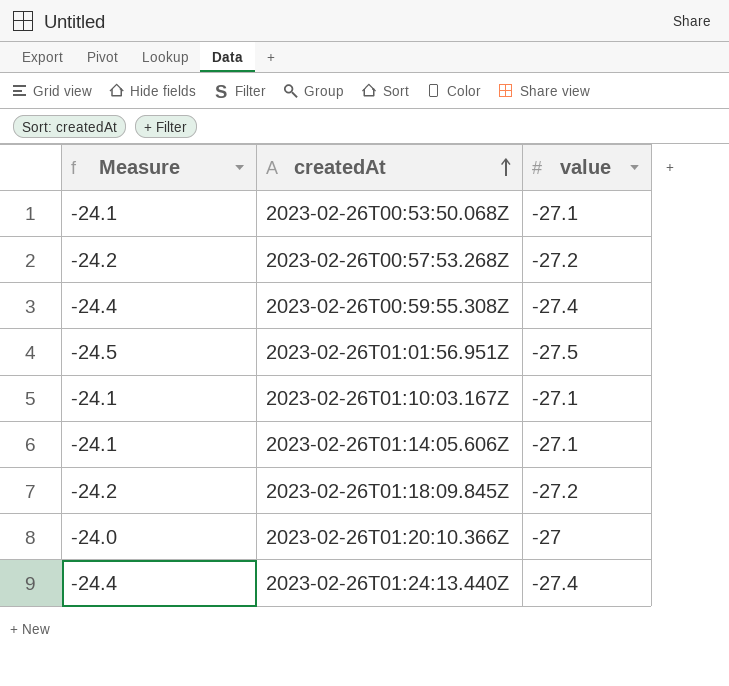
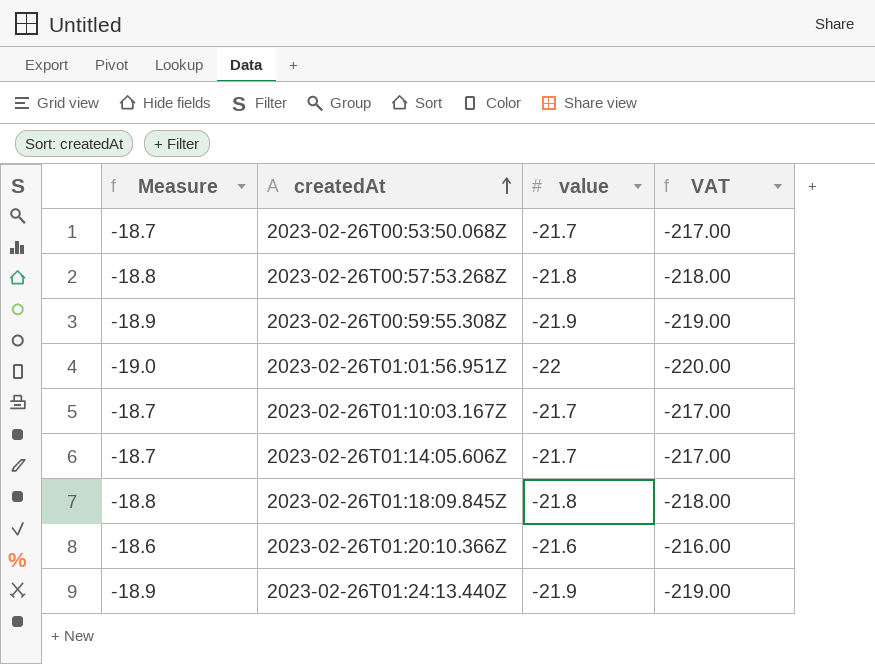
column VAT | formula: none -> [value] * 10
2023-02-26T00:53:50.068Z | Measure: -24.1 -> -18.7
2023-02-26T00:53:50.068Z | value: -27.1 -> -21.7
2023-02-26T00:57:53.268Z | Measure: -24.2 -> -18.8
2023-02-26T00:57:53.268Z | value: -27.2 -> -21.8
2023-02-26T00:59:55.308Z | Measure: -24.4 -> -18.9
2023-02-26T00:59:55.308Z | value: -27.4 -> -21.9
2023-02-26T01:01:56.951Z | Measure: -24.5 -> -19.0
2023-02-26T01:01:56.951Z | value: -27.5 -> -22
2023-02-26T01:10:03.167Z | Measure: -24.1 -> -18.7
2023-02-26T01:10:03.167Z | value: -27.1 -> -21.7
2023-02-26T01:14:05.606Z | Measure: -24.1 -> -18.7
2023-02-26T01:14:05.606Z | value: -27.1 -> -21.7
2023-02-26T01:18:09.845Z | Measure: -24.2 -> -18.8
2023-02-26T01:18:09.845Z | value: -27.2 -> -21.8
2023-02-26T01:20:10.366Z | Measure: -24.0 -> -18.6
2023-02-26T01:20:10.366Z | value: -27 -> -21.6
2023-02-26T01:24:13.440Z | Measure: -24.4 -> -18.9
2023-02-26T01:24:13.440Z | value: -27.4 -> -21.9

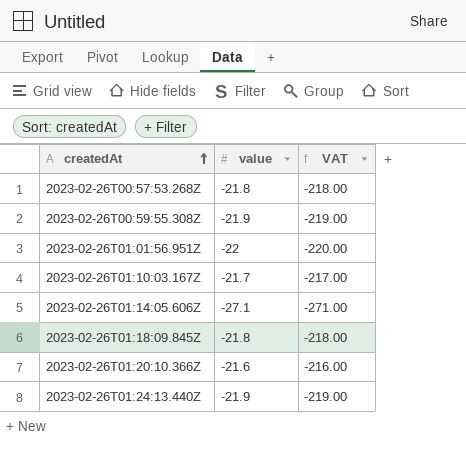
column Measure | formula: [value] + 3 -> none
row 2023-02-26T00:53:50.068Z: -18.7 | -21.7 | -217.00 -> none
2023-02-26T01:14:05.606Z | value: -21.7 -> -27.1
2023-02-26T01:14:05.606Z | VAT: -217.00 -> -271.00

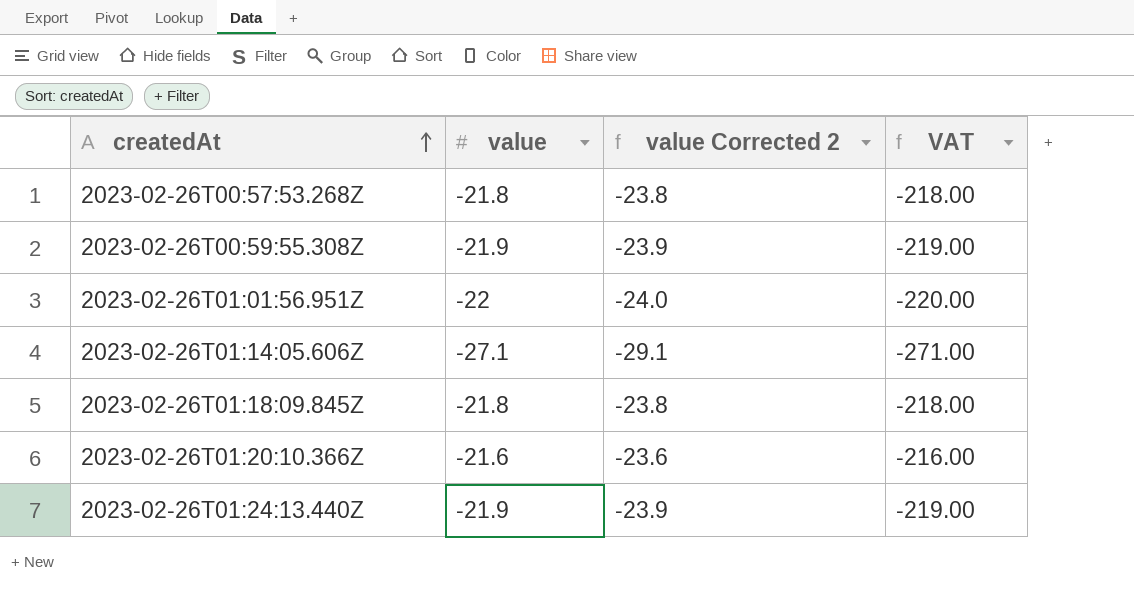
column value Corrected 2 | formula: none -> [value] - 2
row 2023-02-26T01:10:03.167Z: -21.7 | -217.00 -> none

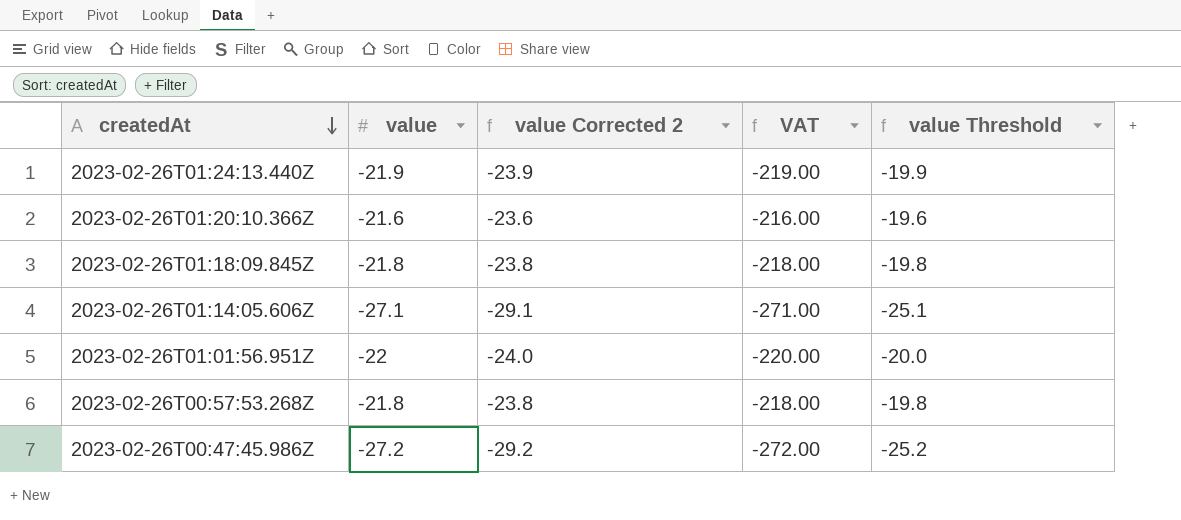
row order: createdAt ascending -> createdAt descending
column value Threshold | formula: none -> [value] + 2
row 2023-02-26T00:59:55.308Z: -21.9 | -23.9 | -219.00 -> none
row 2023-02-26T00:47:45.986Z: none -> -27.2 | -29.2 | -272.00 | -25.2

